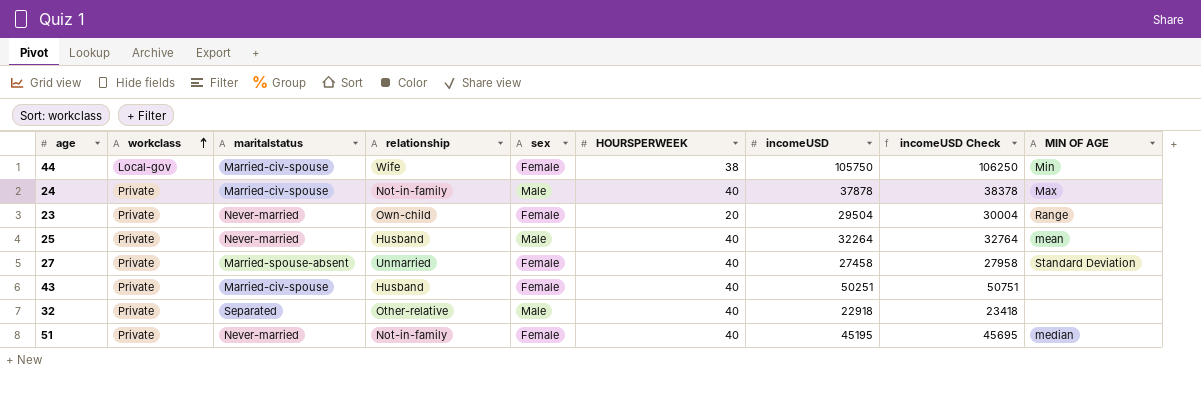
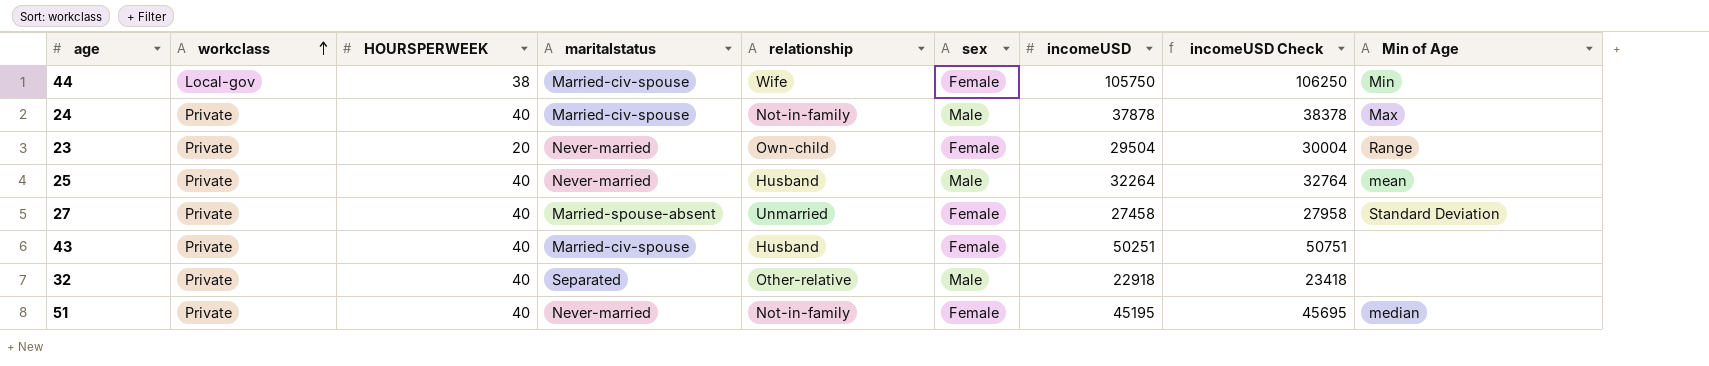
column HOURSPERWEEK | position: 6 -> 3
column name: MIN OF AGE -> Min of Age

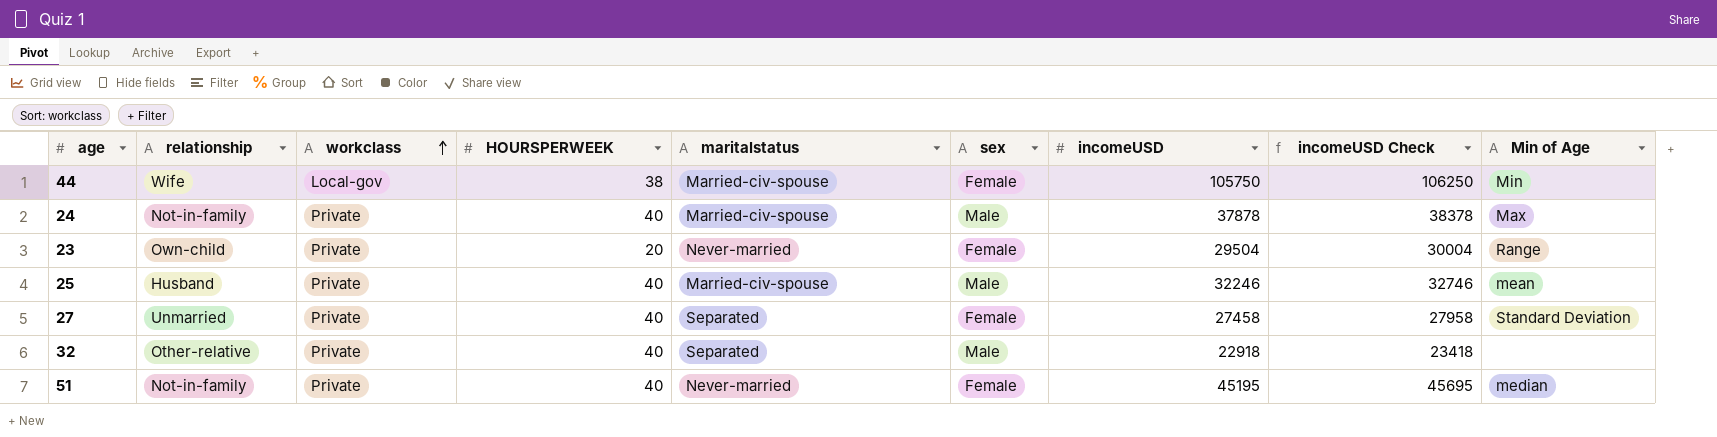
column relationship | position: 5 -> 2
row 43: Private | 40 | Married-civ-spouse | Husband | Female | 50251 | 50751 | none -> none
25 | maritalstatus: Never-married -> Married-civ-spouse
25 | incomeUSD: 32264 -> 32246
25 | incomeUSD Check: 32764 -> 32746
27 | maritalstatus: Married-spouse-absent -> Separated

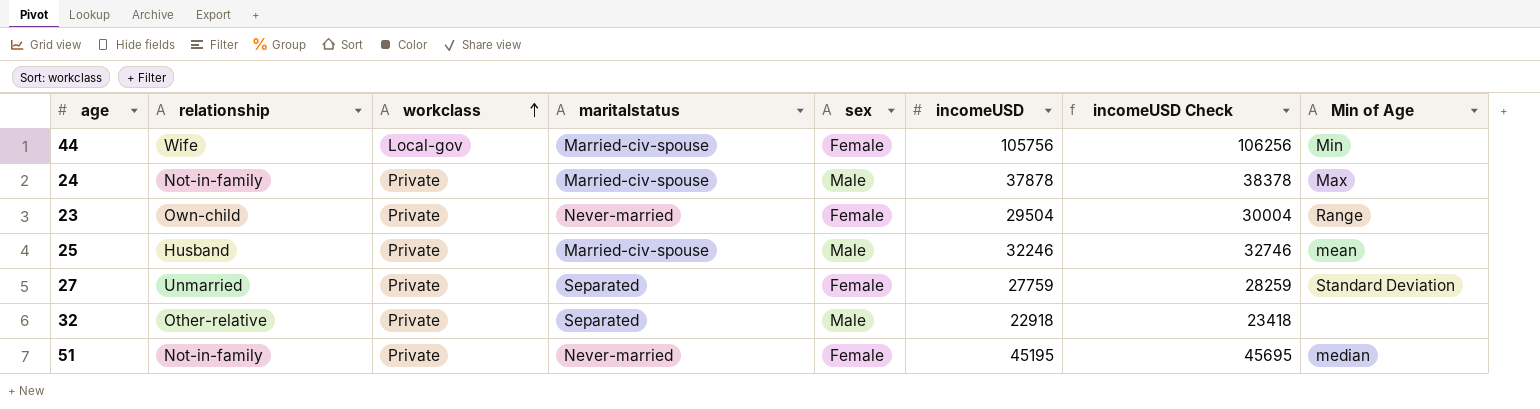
column HOURSPERWEEK | position: 4 -> none
44 | incomeUSD: 105750 -> 105756
44 | incomeUSD Check: 106250 -> 106256
27 | incomeUSD: 27458 -> 27759
27 | incomeUSD Check: 27958 -> 28259

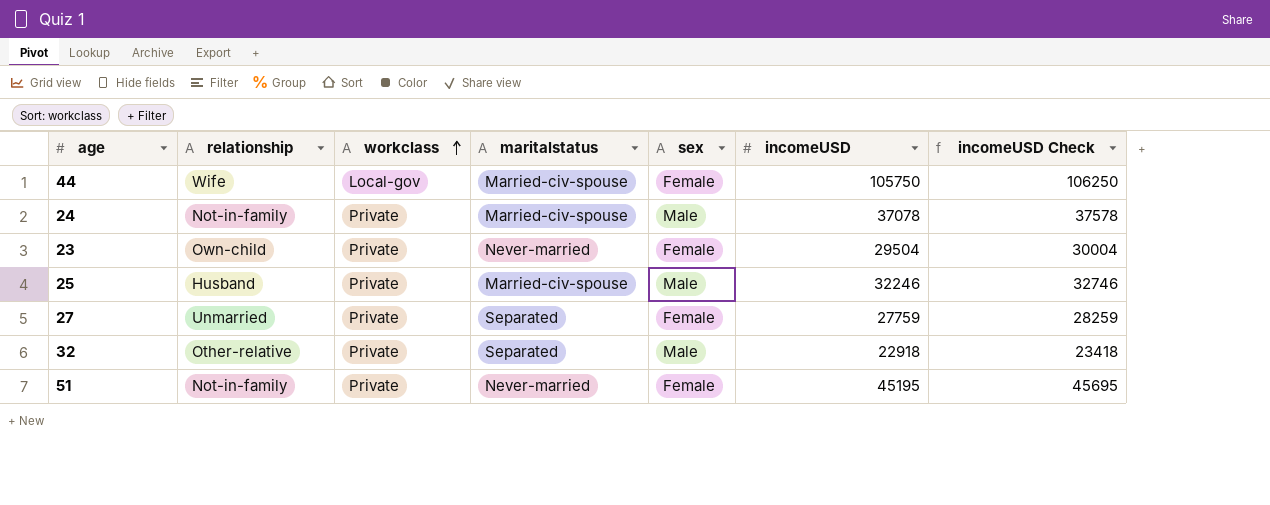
column Min of Age | position: 8 -> none
44 | incomeUSD: 105756 -> 105750
44 | incomeUSD Check: 106256 -> 106250
24 | incomeUSD: 37878 -> 37078
24 | incomeUSD Check: 38378 -> 37578

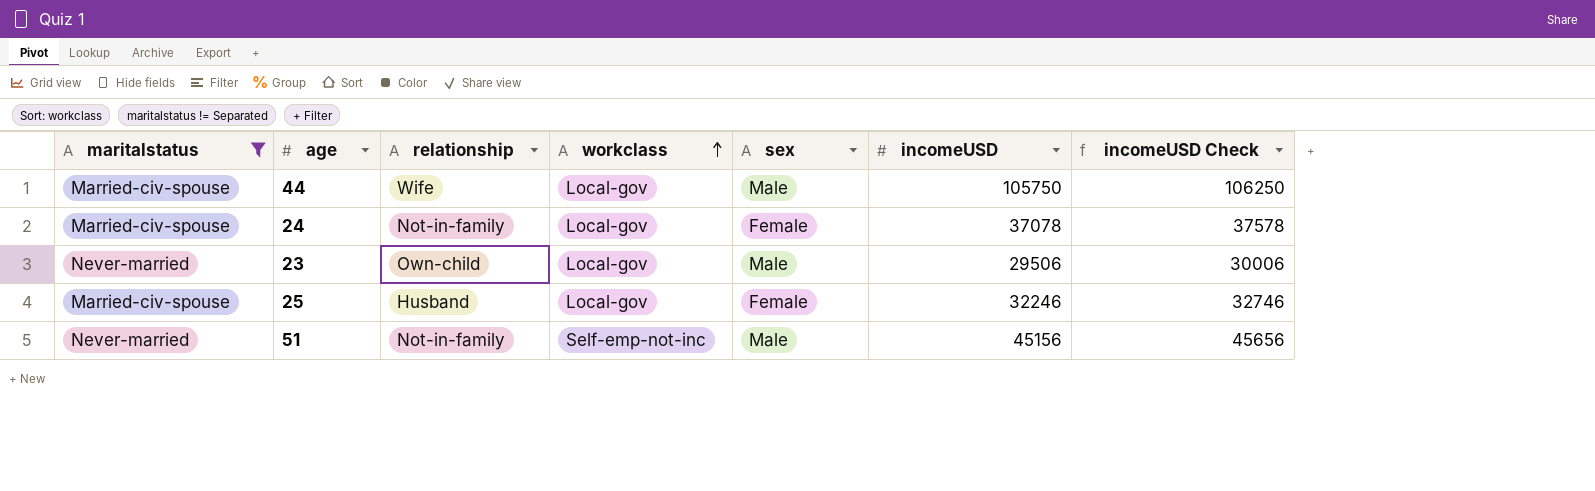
filter: none -> maritalstatus != Separated
column maritalstatus | position: 4 -> 1
44 | sex: Female -> Male
24 | workclass: Private -> Local-gov
24 | sex: Male -> Female
23 | workclass: Private -> Local-gov
23 | sex: Female -> Male
23 | incomeUSD: 29504 -> 29506
23 | incomeUSD Check: 30004 -> 30006
25 | workclass: Private -> Local-gov
25 | sex: Male -> Female
51 | workclass: Private -> Self-emp-not-inc
51 | sex: Female -> Male
51 | incomeUSD: 45195 -> 45156
51 | incomeUSD Check: 45695 -> 45656

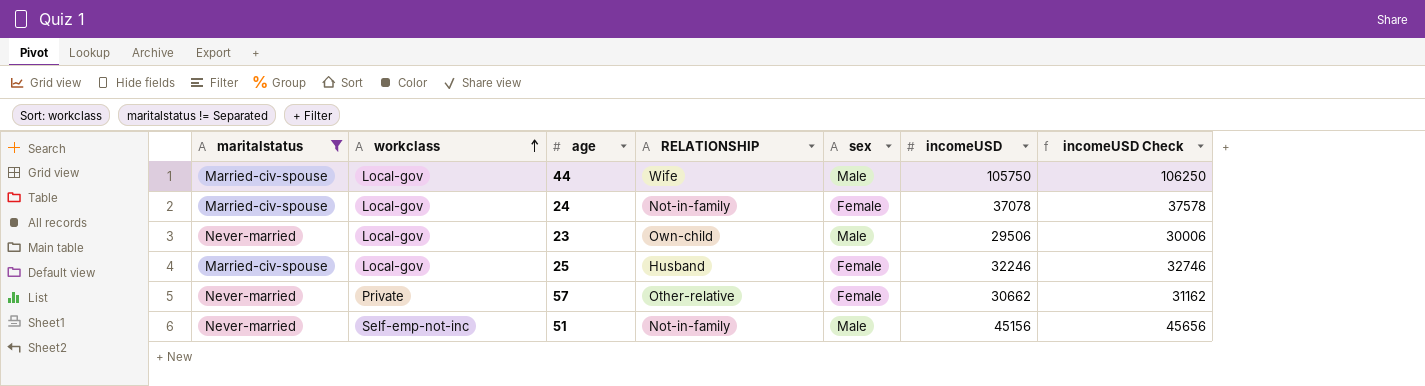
column workclass | position: 4 -> 2
column name: relationship -> RELATIONSHIP
row 57: none -> Never-married | Private | Other-relative | Female | 30662 | 31162

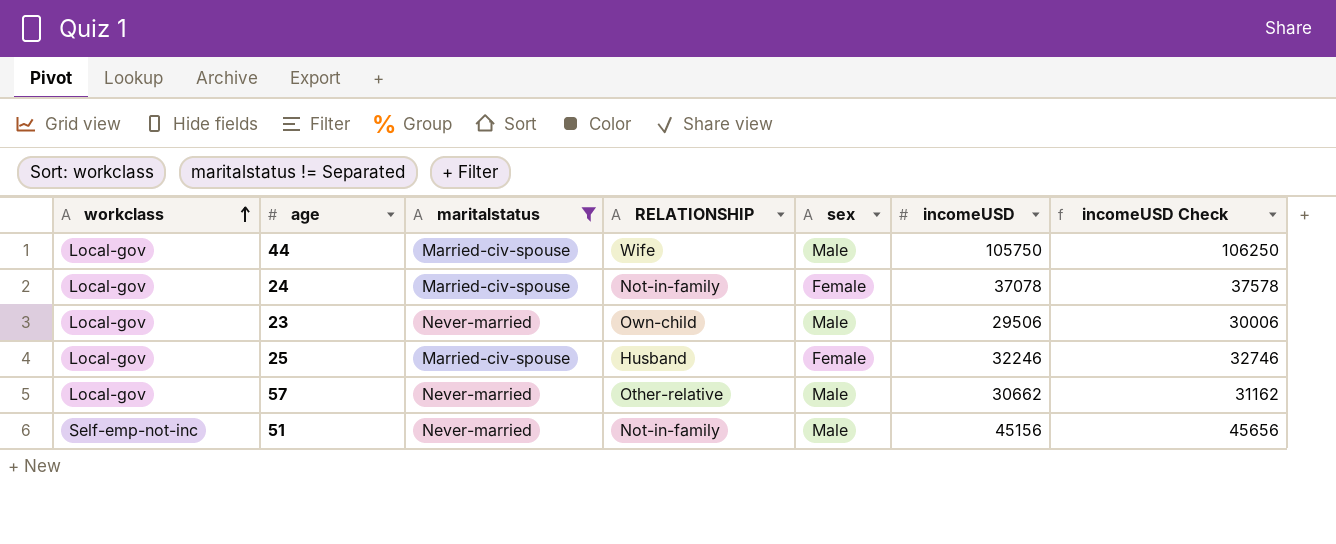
column maritalstatus | position: 1 -> 3
57 | workclass: Private -> Local-gov
57 | sex: Female -> Male

